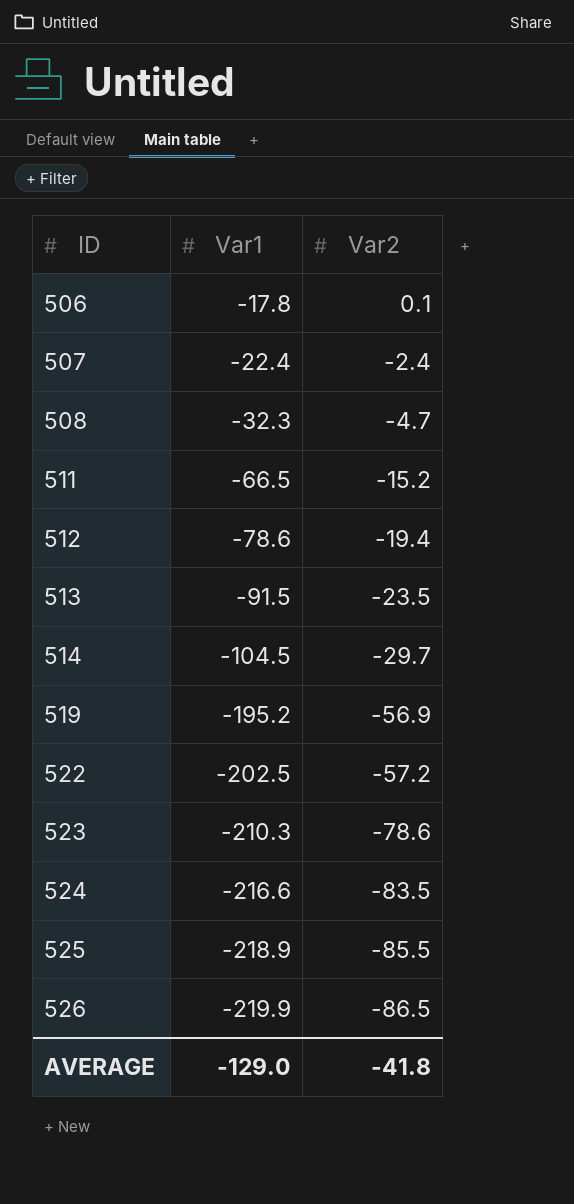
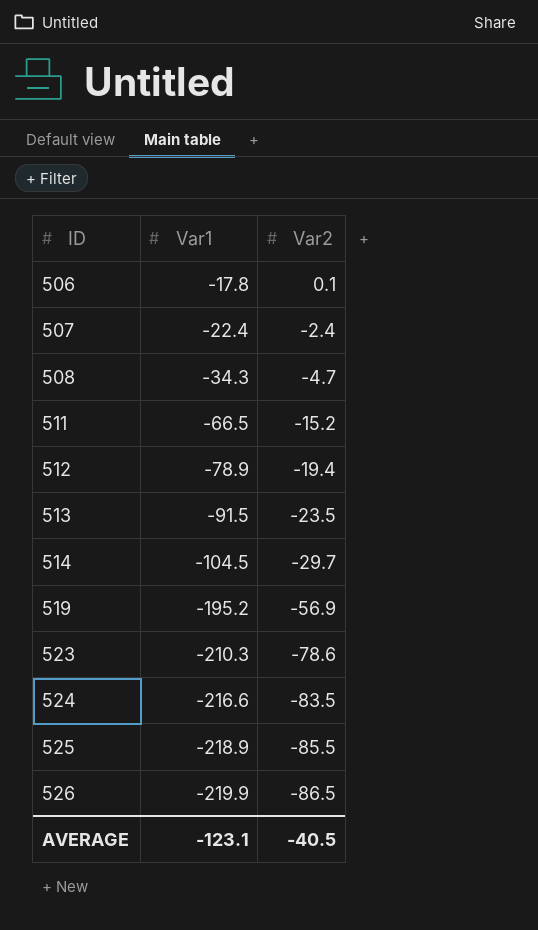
row 522: -202.5 | -57.2 -> none
508 | Var1: -32.3 -> -34.3
512 | Var1: -78.6 -> -78.9
AVERAGE | Var1: -129.0 -> -123.1
AVERAGE | Var2: -41.8 -> -40.5

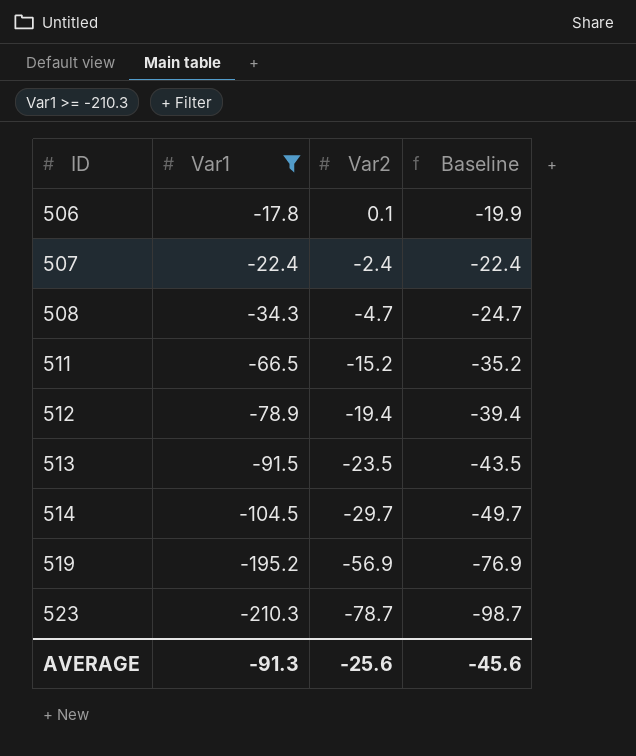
filter: none -> Var1 >= -210.3
column Baseline | formula: none -> [Var2] - 20
523 | Var2: -78.6 -> -78.7
AVERAGE | Var1: -123.1 -> -91.3
AVERAGE | Var2: -40.5 -> -25.6

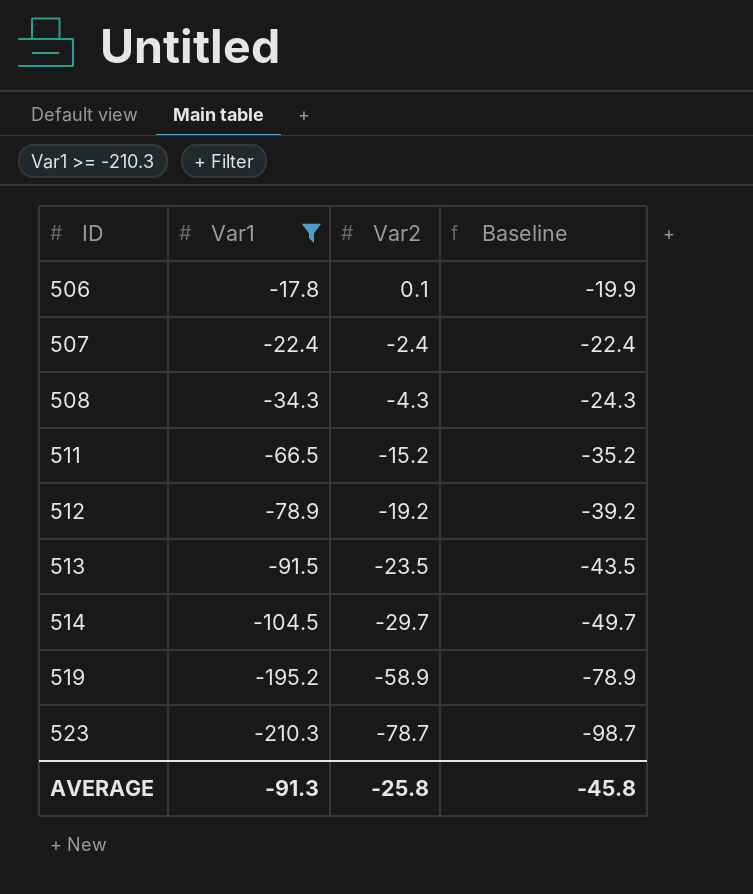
508 | Var2: -4.7 -> -4.3
508 | Baseline: -24.7 -> -24.3
512 | Var2: -19.4 -> -19.2
512 | Baseline: -39.4 -> -39.2
519 | Var2: -56.9 -> -58.9
519 | Baseline: -76.9 -> -78.9
AVERAGE | Var2: -25.6 -> -25.8
AVERAGE | Baseline: -45.6 -> -45.8

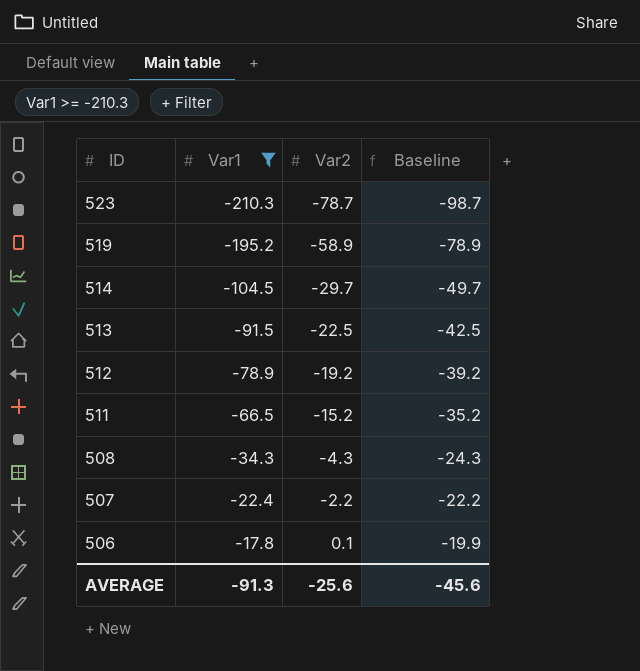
row order: ID ascending -> ID descending
513 | Var2: -23.5 -> -22.5
513 | Baseline: -43.5 -> -42.5
507 | Var2: -2.4 -> -2.2
507 | Baseline: -22.4 -> -22.2
AVERAGE | Var2: -25.8 -> -25.6
AVERAGE | Baseline: -45.8 -> -45.6

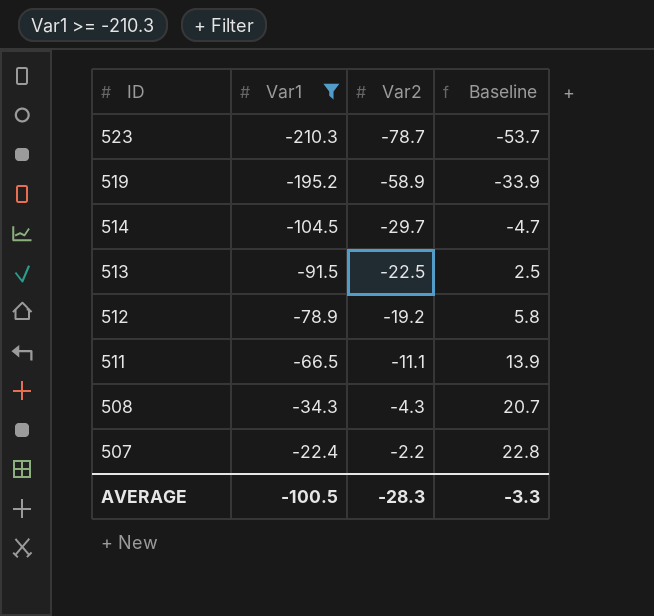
column Baseline | formula: [Var2] - 20 -> [Var2] + 25
row 506: -17.8 | 0.1 | -19.9 -> none
511 | Var2: -15.2 -> -11.1
AVERAGE | Var1: -91.3 -> -100.5
AVERAGE | Var2: -25.6 -> -28.3
AVERAGE | Baseline: -45.6 -> -3.3

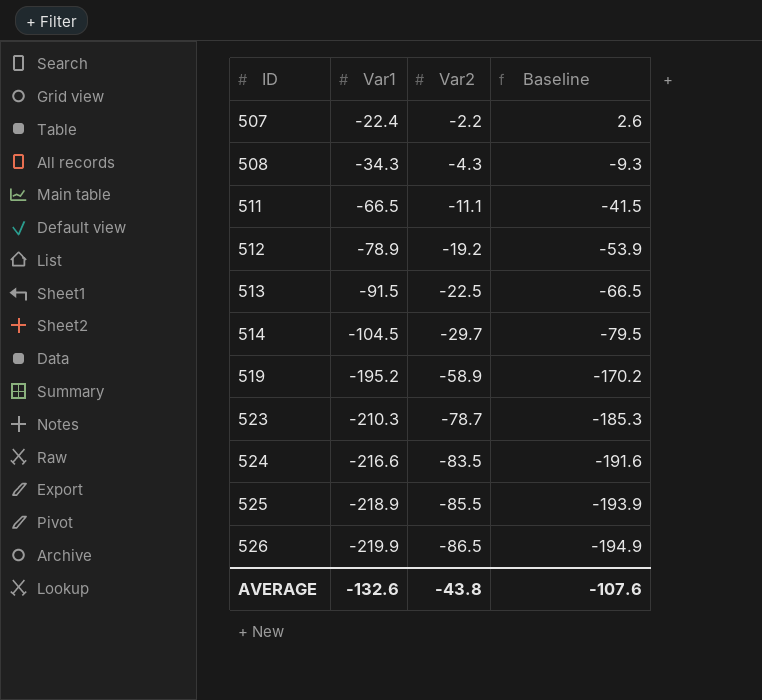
filter: Var1 >= -210.3 -> none
row order: ID descending -> ID ascending
column Baseline | formula: [Var2] + 25 -> [Var1] + 25
AVERAGE | Var1: -100.5 -> -132.6
AVERAGE | Var2: -28.3 -> -43.8
AVERAGE | Baseline: -3.3 -> -107.6

